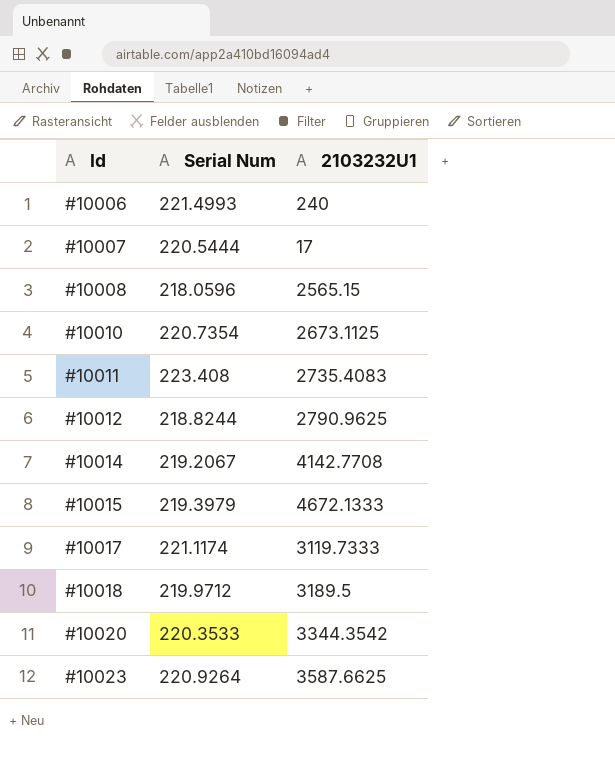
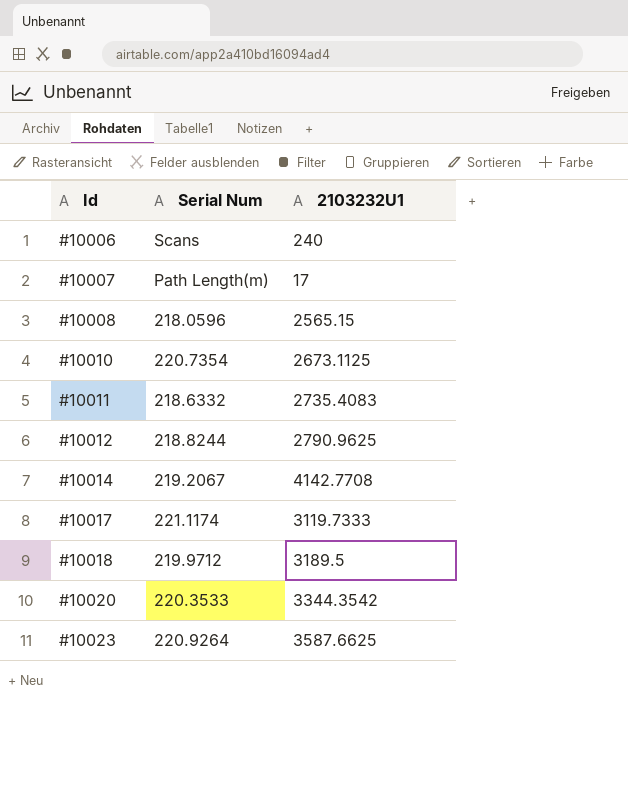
row #10015: 219.3979 | 4672.1333 -> none
#10006 | Serial Num: 221.4993 -> Scans
#10007 | Serial Num: 220.5444 -> Path Length(m)
#10011 | Serial Num: 223.408 -> 218.6332

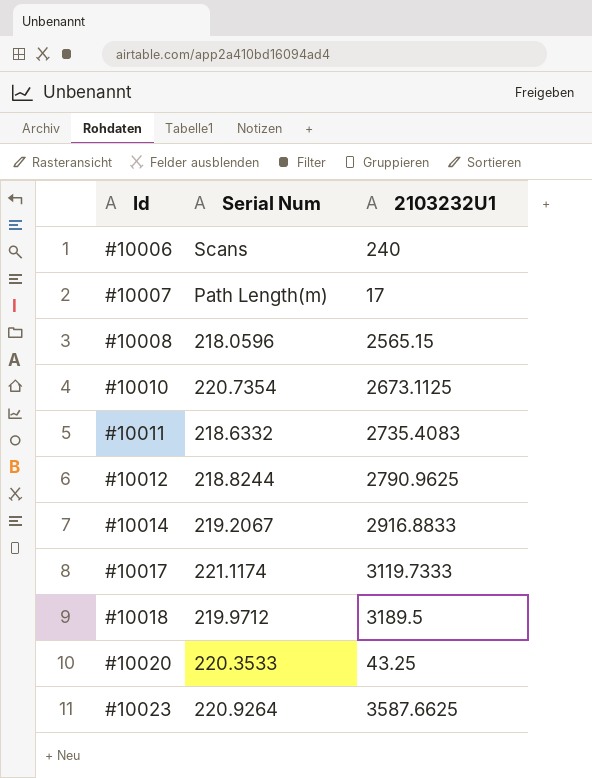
#10014 | 2103232U1: 4142.7708 -> 2916.8833
#10020 | 2103232U1: 3344.3542 -> 43.25

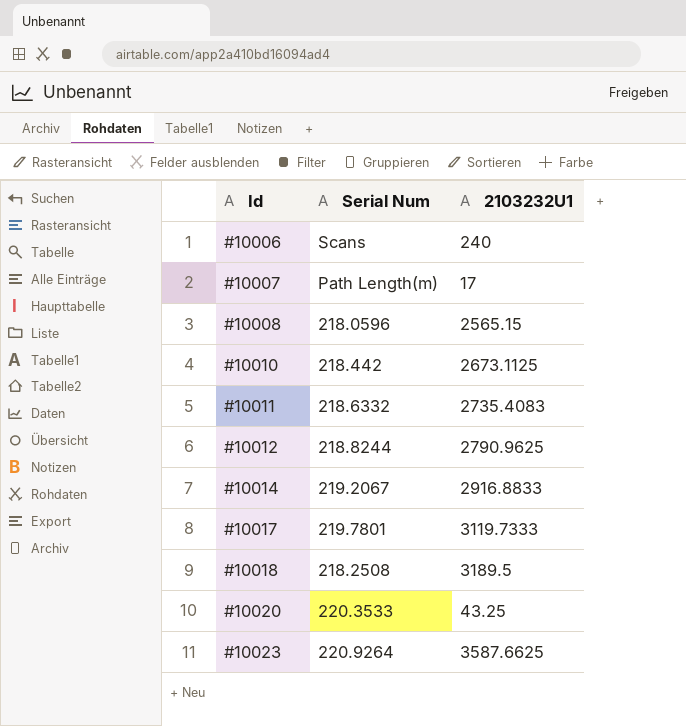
#10010 | Serial Num: 220.7354 -> 218.442
#10017 | Serial Num: 221.1174 -> 219.7801
#10018 | Serial Num: 219.9712 -> 218.2508

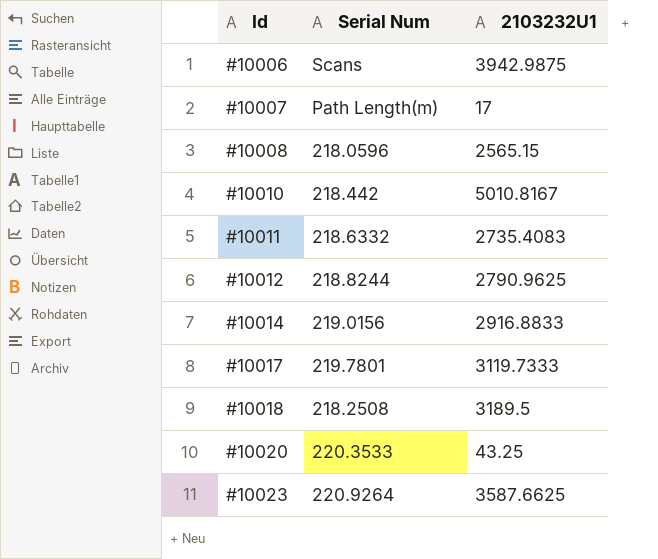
#10006 | 2103232U1: 240 -> 3942.9875
#10010 | 2103232U1: 2673.1125 -> 5010.8167
#10014 | Serial Num: 219.2067 -> 219.0156

